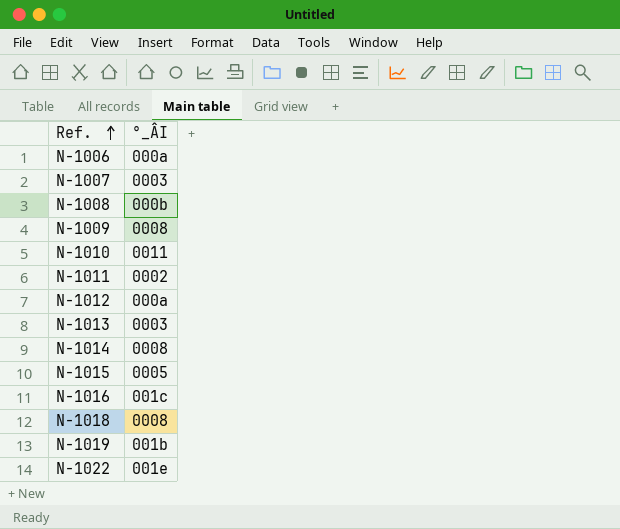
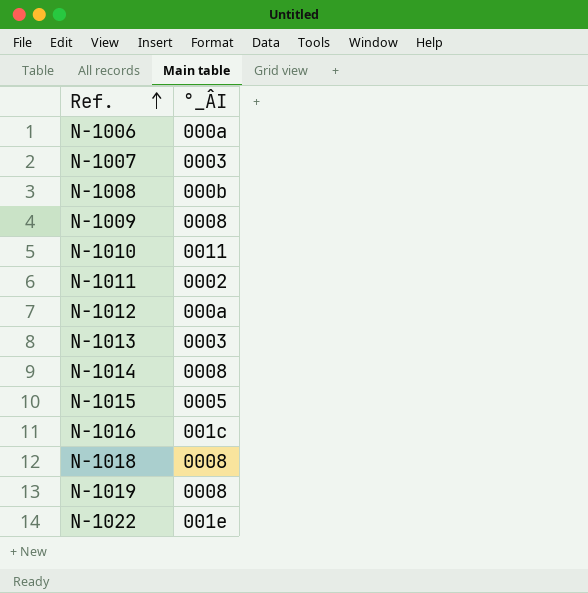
N-1019 | °_ÂI: 001b -> 0008

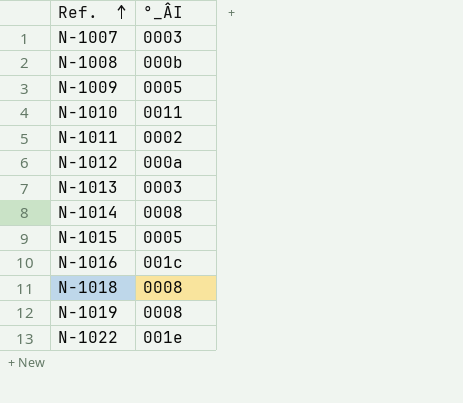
row N-1006: 000a -> none
N-1009 | °_ÂI: 0008 -> 0005

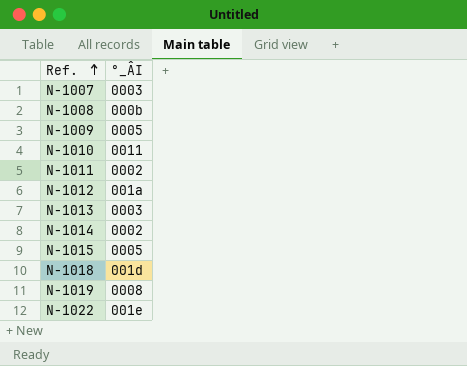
row N-1016: 001c -> none
N-1012 | °_ÂI: 000a -> 001a
N-1014 | °_ÂI: 0008 -> 0002
N-1018 | °_ÂI: 0008 -> 001d

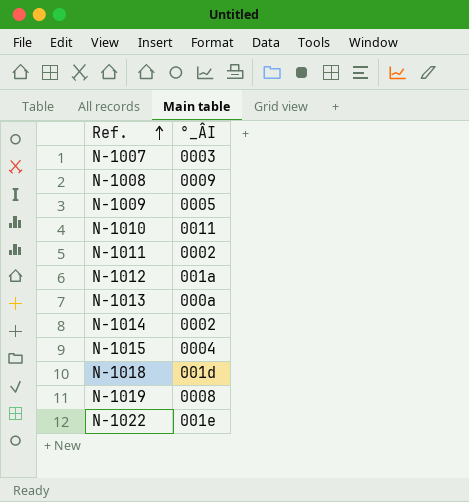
N-1008 | °_ÂI: 000b -> 0009
N-1013 | °_ÂI: 0003 -> 000a
N-1015 | °_ÂI: 0005 -> 0004

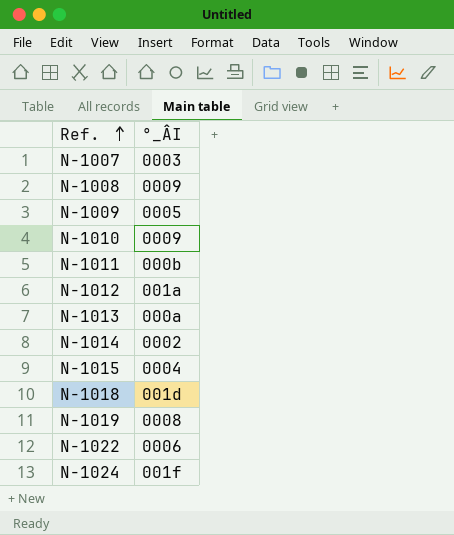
N-1010 | °_ÂI: 0011 -> 0009
N-1011 | °_ÂI: 0002 -> 000b
N-1022 | °_ÂI: 001e -> 0006
row N-1024: none -> 001f

